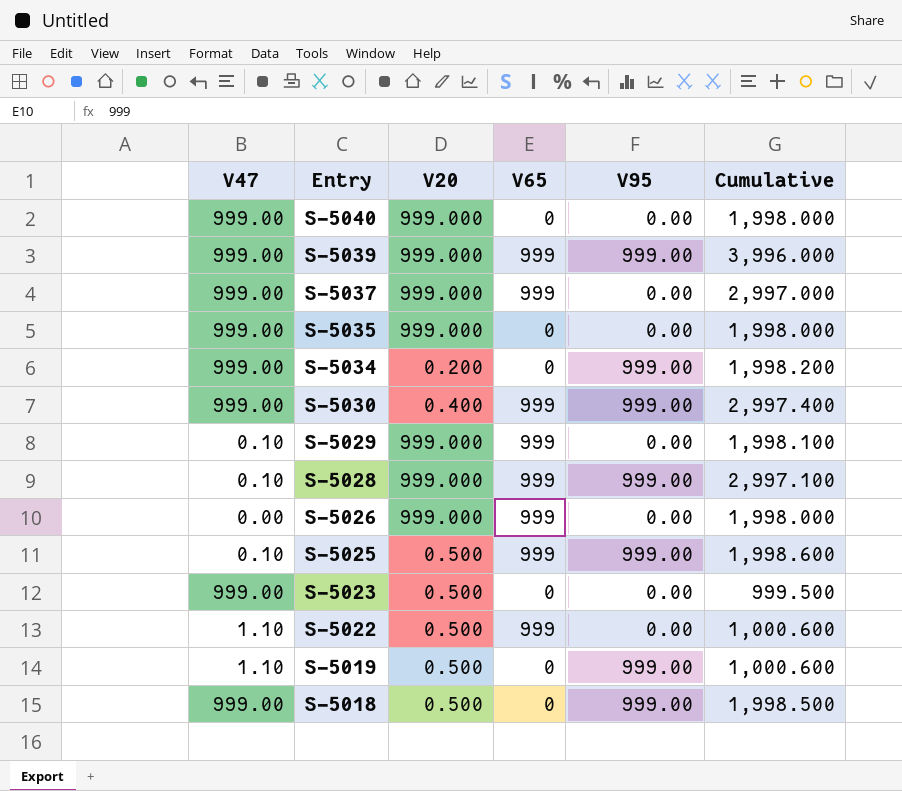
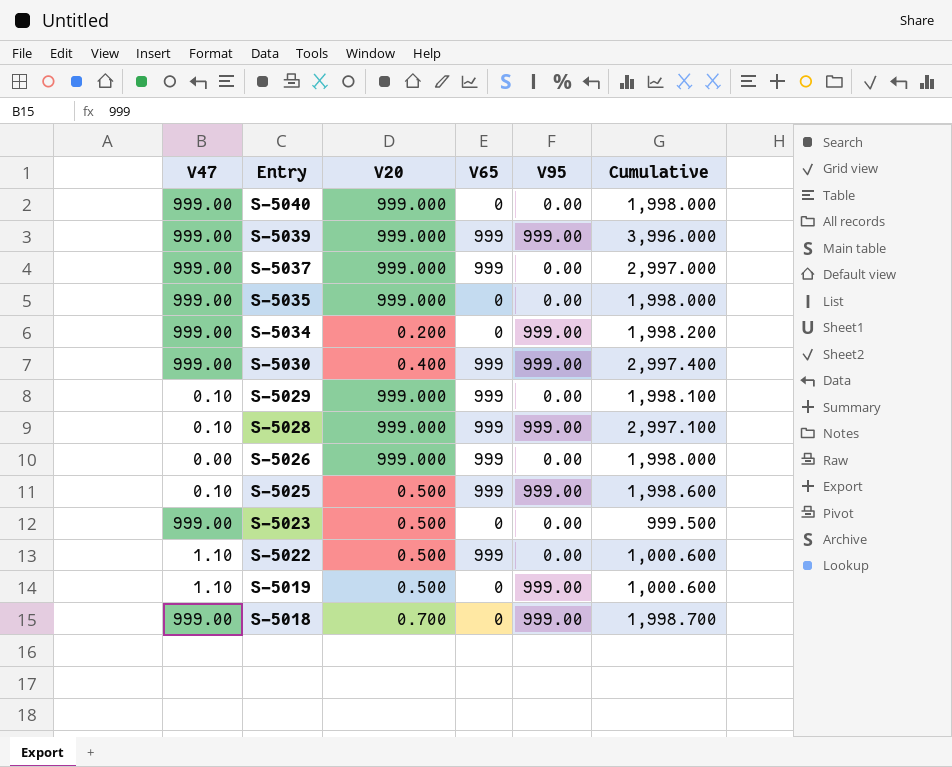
S-5018 | V20: 0.500 -> 0.700
S-5018 | Cumulative: 1,998.500 -> 1,998.700

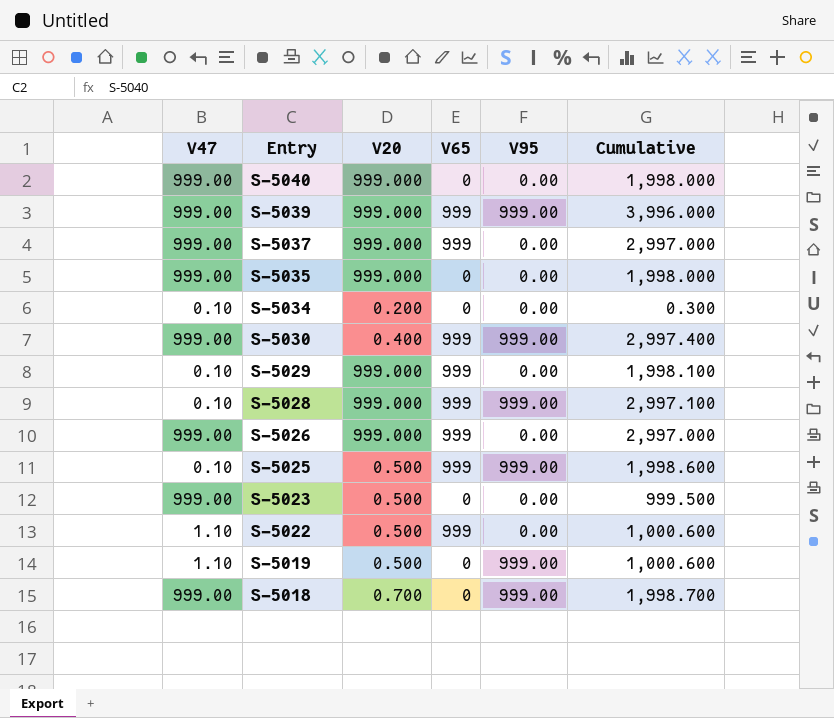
S-5034 | V47: 999.00 -> 0.10
S-5034 | V95: 999.00 -> 0.00
S-5034 | Cumulative: 1,998.200 -> 0.300
S-5026 | V47: 0.00 -> 999.00
S-5026 | Cumulative: 1,998.000 -> 2,997.000

